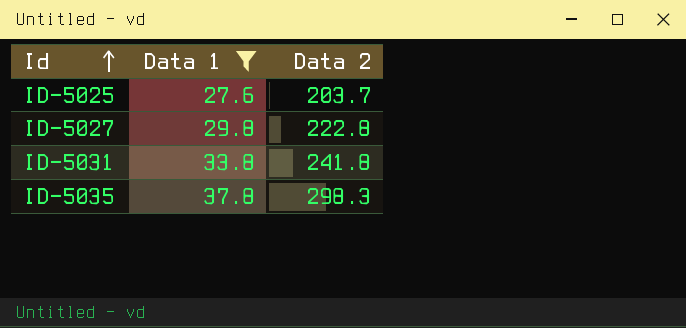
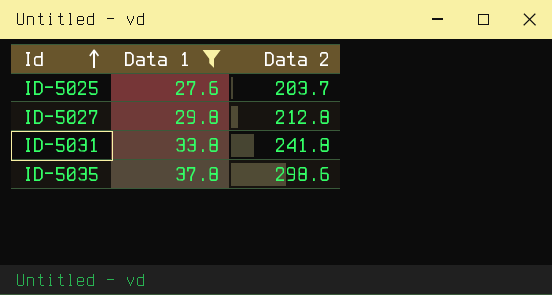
ID-5027 | Data 2: 222.8 -> 212.8
ID-5035 | Data 2: 298.3 -> 298.6

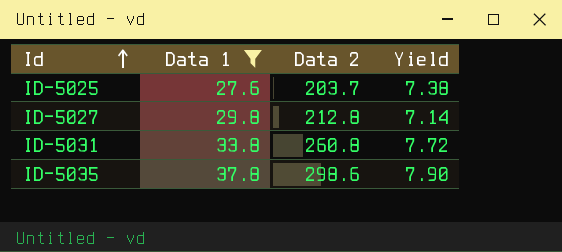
column Yield | formula: none -> [Data 2] / [Data 1]
ID-5031 | Data 2: 241.8 -> 260.8

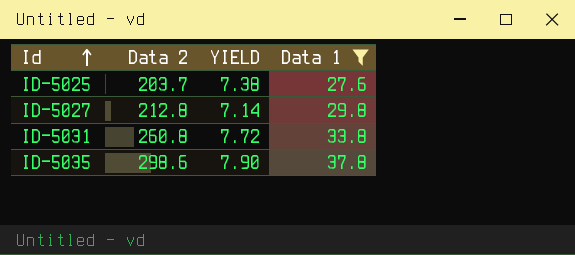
column name: Yield -> YIELD
column Data 1 | position: 2 -> 4

